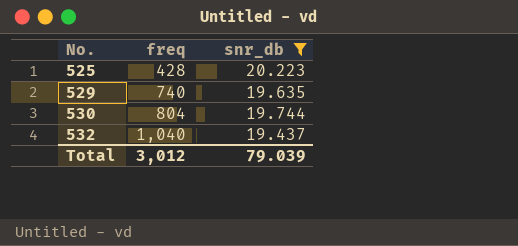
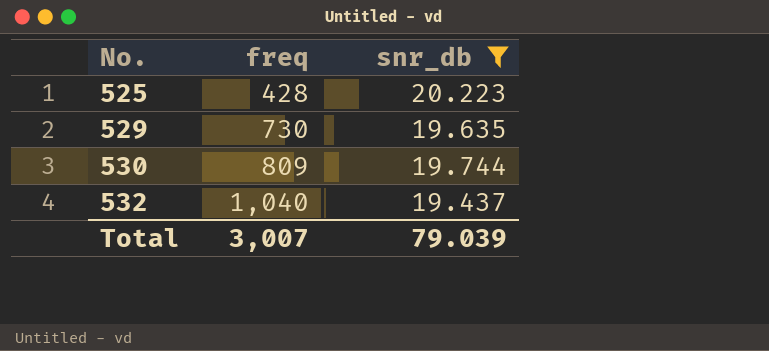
529 | freq: 740 -> 730
530 | freq: 804 -> 809
Total | freq: 3,012 -> 3,007

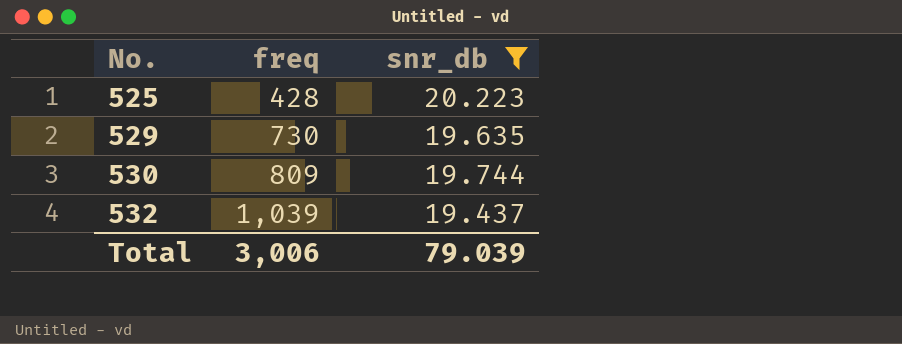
532 | freq: 1,040 -> 1,039
Total | freq: 3,007 -> 3,006

